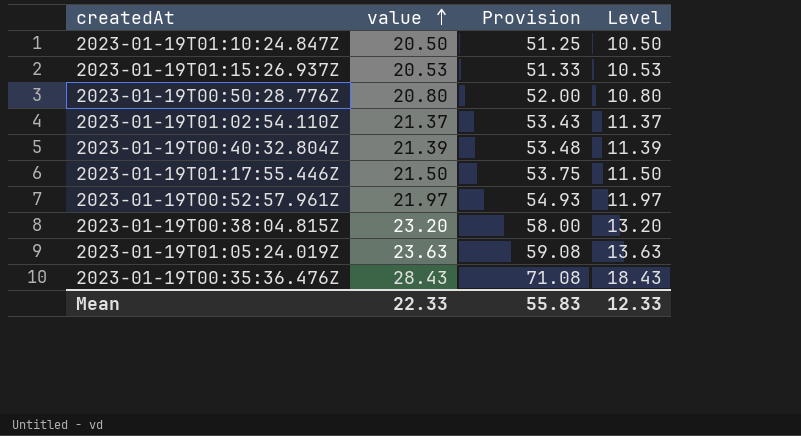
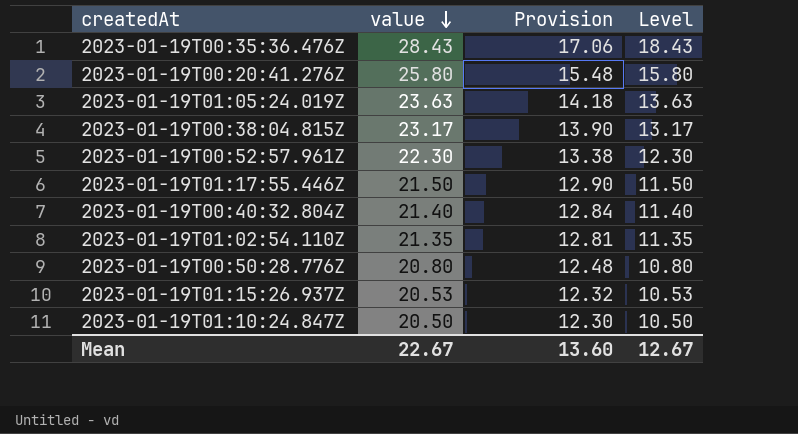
row order: value ascending -> value descending
column Provision | formula: [value] * 2.5 -> [value] * 0.6
row 2023-01-19T00:20:41.276Z: none -> 25.80 | 15.48 | 15.80
2023-01-19T00:38:04.815Z | value: 23.20 -> 23.17
2023-01-19T00:38:04.815Z | Level: 13.20 -> 13.17
2023-01-19T00:52:57.961Z | value: 21.97 -> 22.30
2023-01-19T00:52:57.961Z | Level: 11.97 -> 12.30
2023-01-19T00:40:32.804Z | value: 21.39 -> 21.40
2023-01-19T00:40:32.804Z | Level: 11.39 -> 11.40
2023-01-19T01:02:54.110Z | value: 21.37 -> 21.35
2023-01-19T01:02:54.110Z | Level: 11.37 -> 11.35
Mean | value: 22.33 -> 22.67
Mean | Provision: 55.83 -> 13.60
Mean | Level: 12.33 -> 12.67

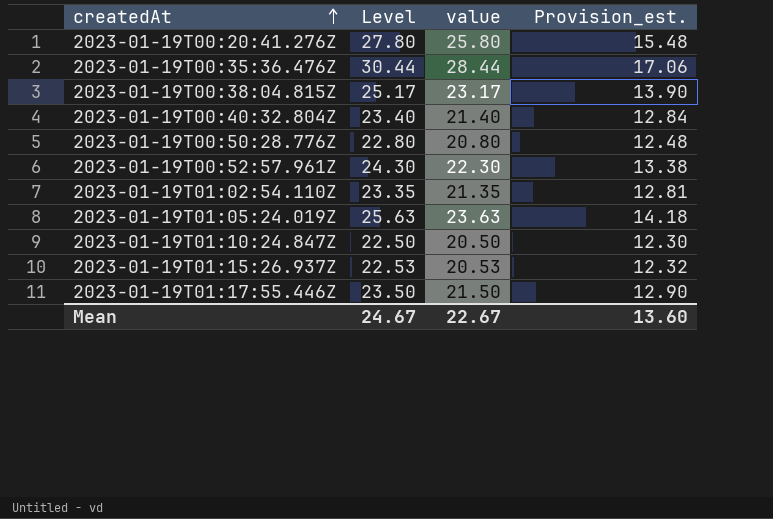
row order: value descending -> createdAt ascending
column Level | formula: [value] - 10 -> [value] + 2
column Level | position: 4 -> 2
column name: Provision -> Provision_est.
2023-01-19T00:35:36.476Z | value: 28.43 -> 28.44
Mean | Level: 12.67 -> 24.67

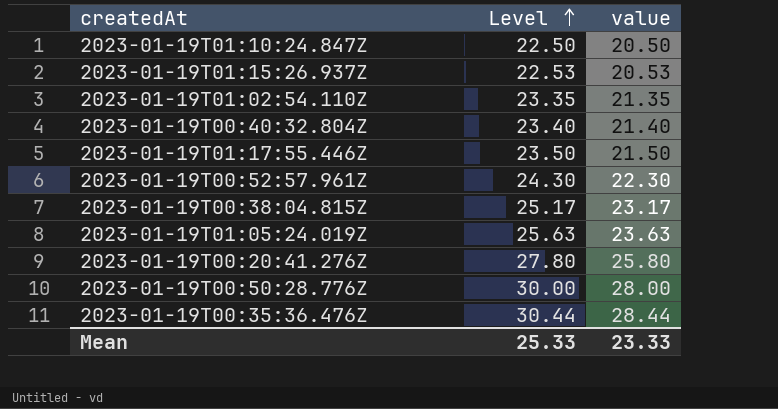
row order: createdAt ascending -> Level ascending
column Provision_est. | formula: [value] * 0.6 -> none
2023-01-19T00:50:28.776Z | Level: 22.80 -> 30.00
2023-01-19T00:50:28.776Z | value: 20.80 -> 28.00
Mean | Level: 24.67 -> 25.33
Mean | value: 22.67 -> 23.33

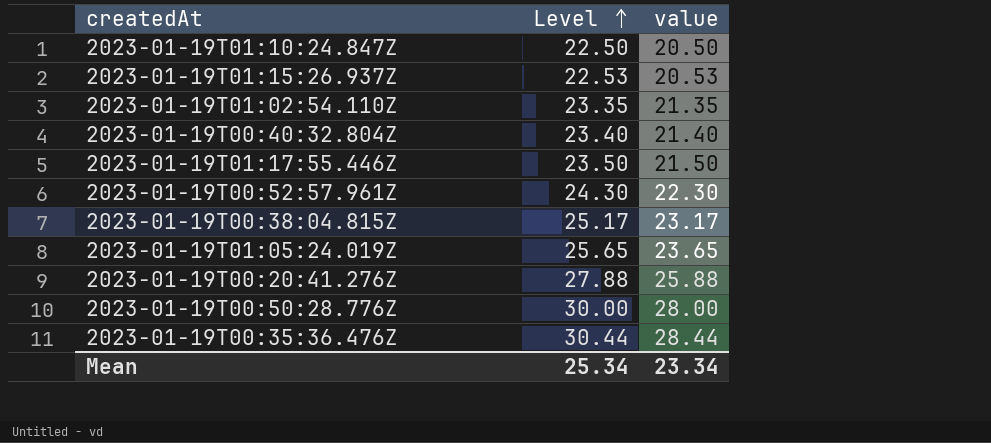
2023-01-19T01:05:24.019Z | Level: 25.63 -> 25.65
2023-01-19T01:05:24.019Z | value: 23.63 -> 23.65
2023-01-19T00:20:41.276Z | Level: 27.80 -> 27.88
2023-01-19T00:20:41.276Z | value: 25.80 -> 25.88
Mean | Level: 25.33 -> 25.34
Mean | value: 23.33 -> 23.34

